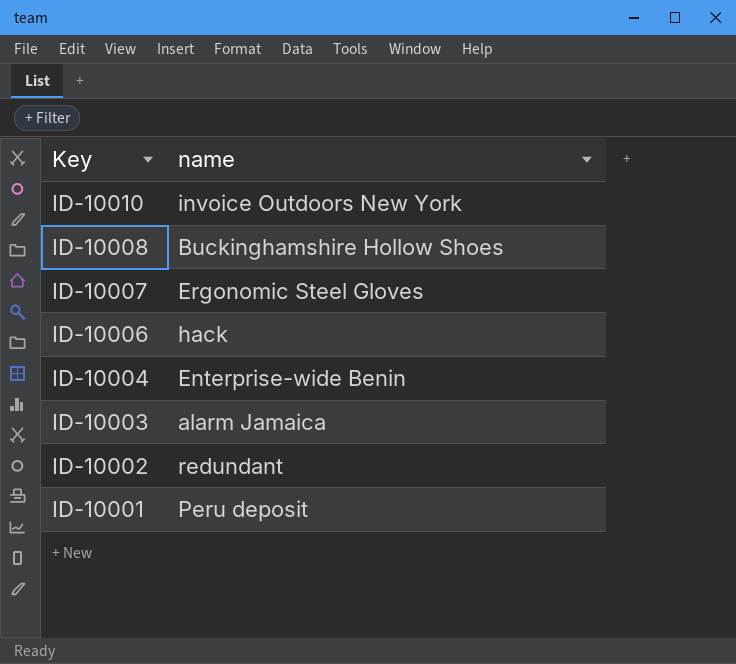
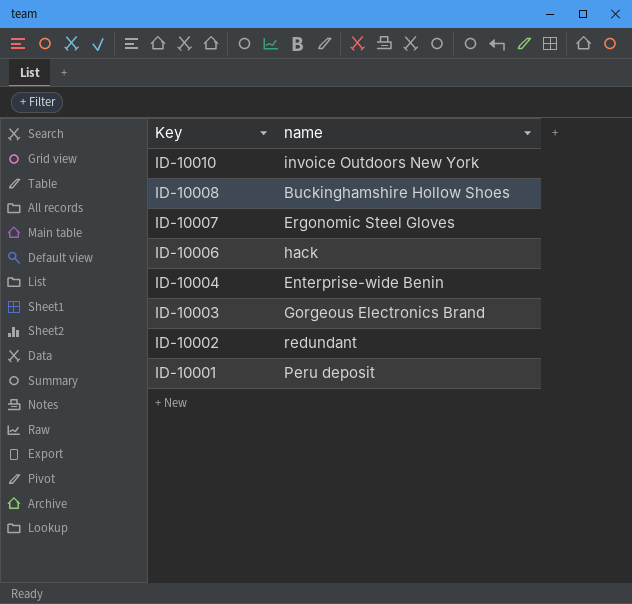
ID-10003 | name: alarm Jamaica -> Gorgeous Electronics Brand

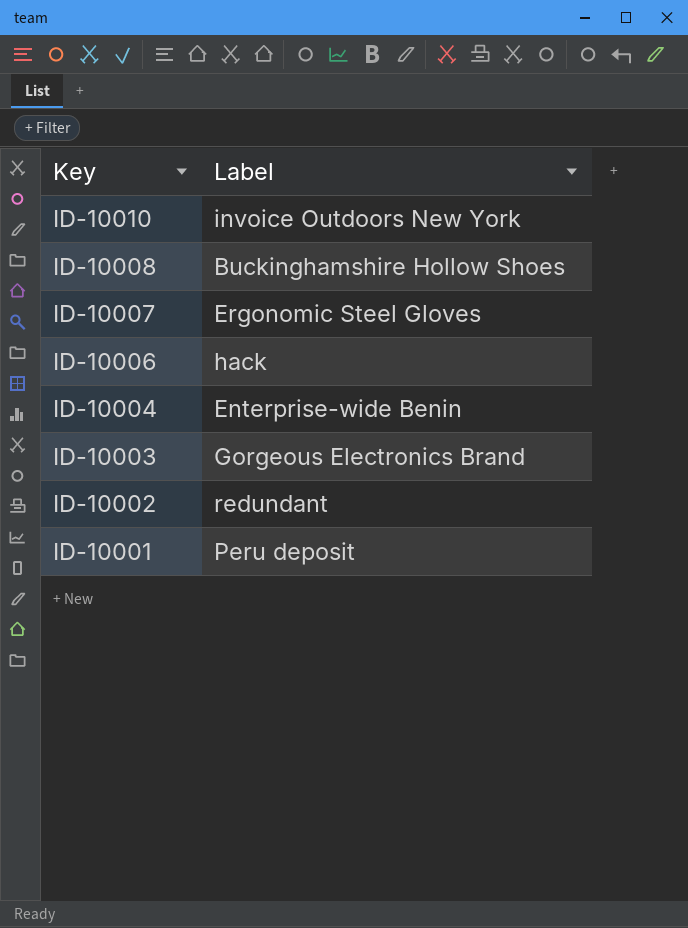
column name: name -> Label

